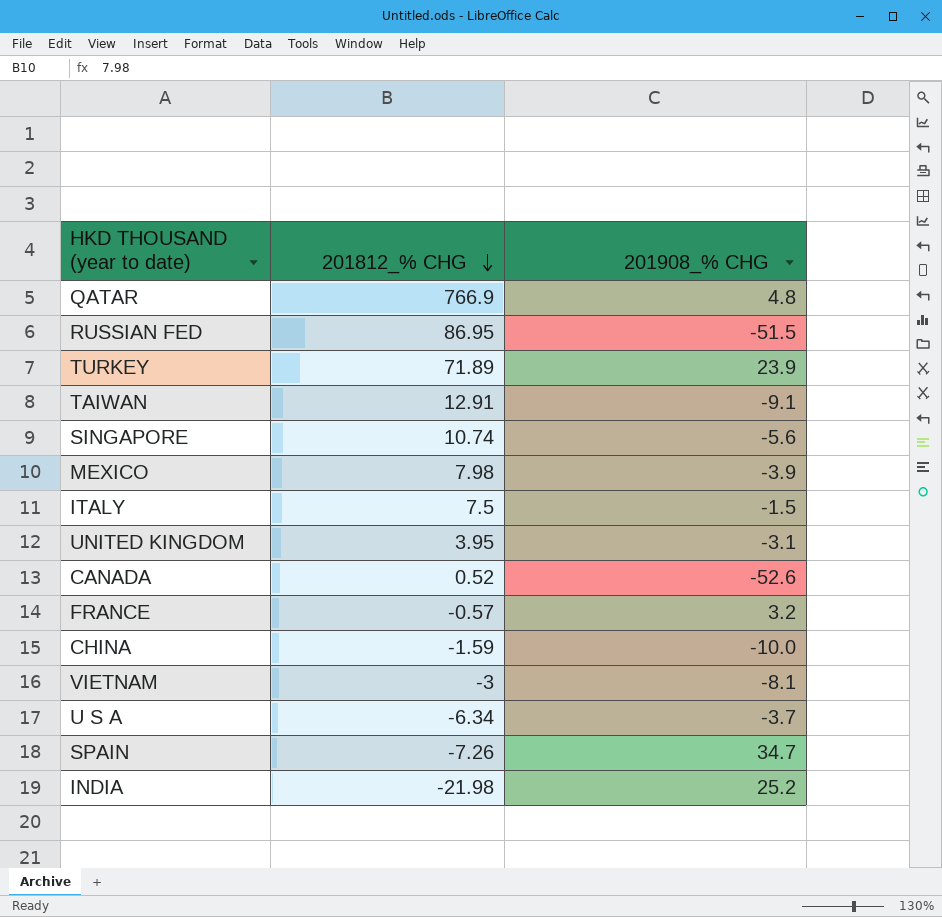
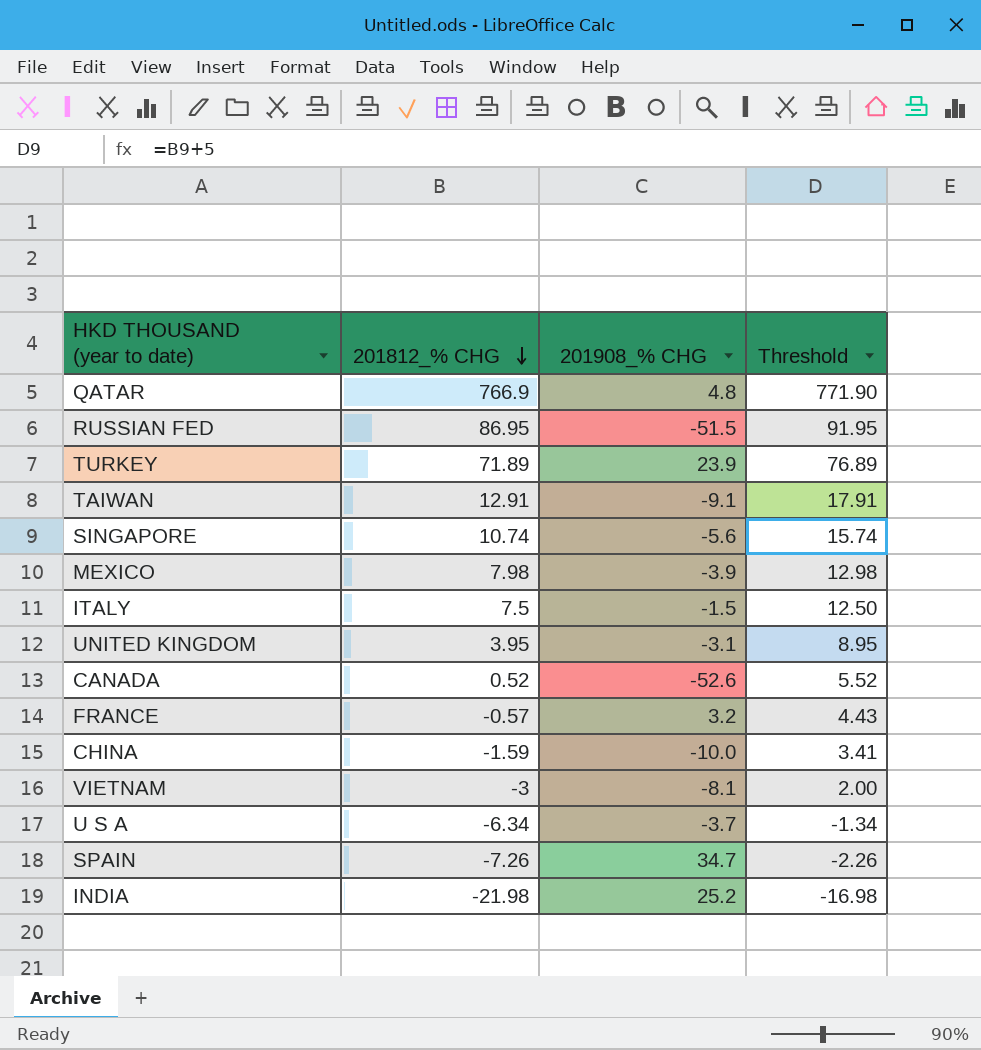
column Threshold | formula: none -> [201812_% CHG] + 5

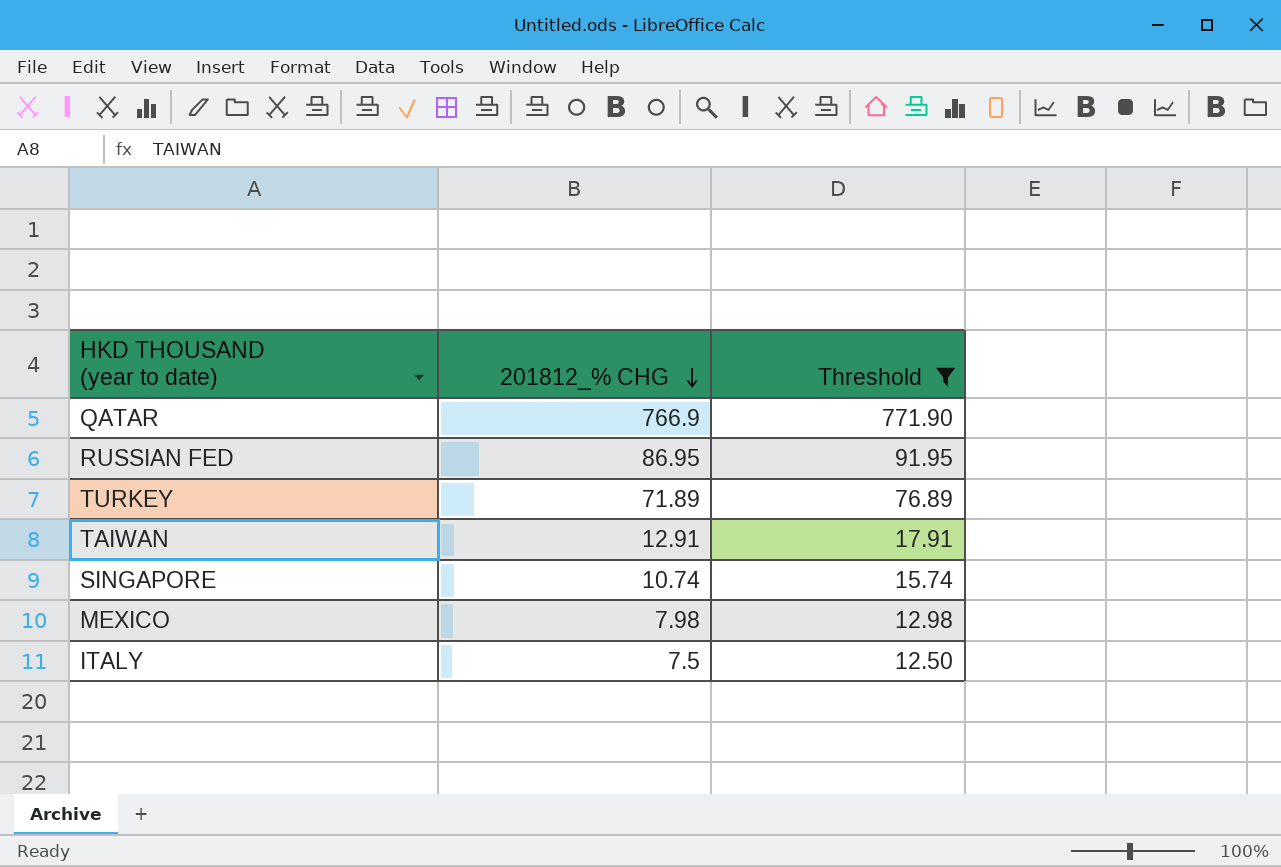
filter: none -> Threshold >= 12.50
column 201908_% CHG | position: 3 -> none

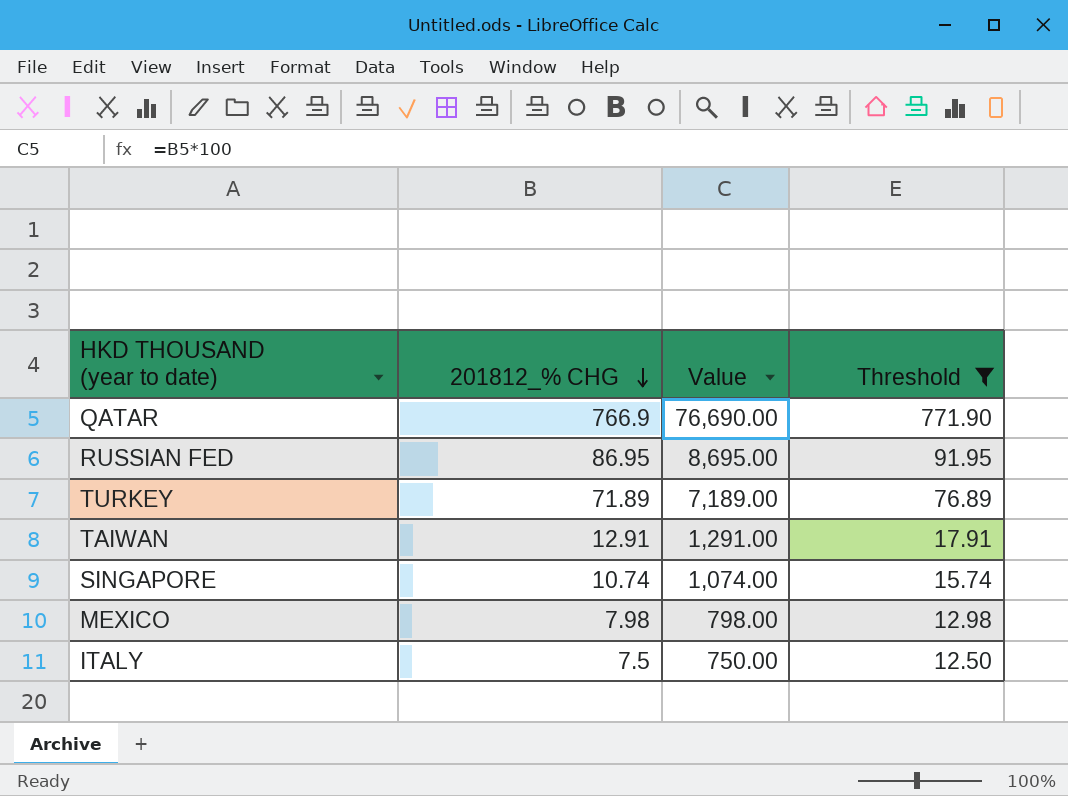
column Value | formula: none -> [201812_% CHG] * 100

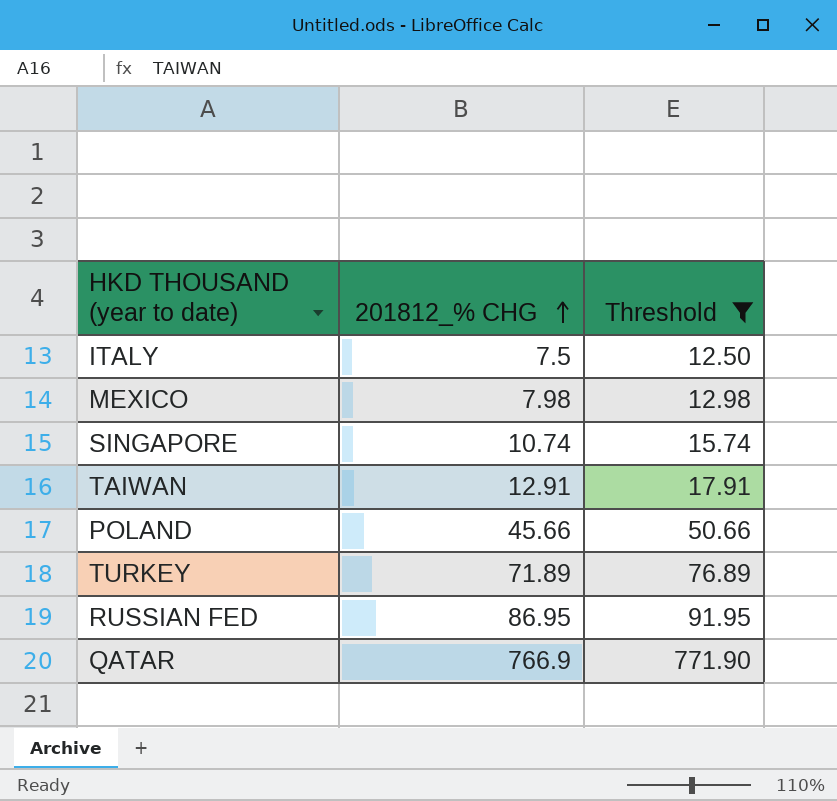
row order: 201812_% CHG descending -> 201812_% CHG ascending
column Value | formula: [201812_% CHG] * 100 -> none
row POLAND: none -> 45.66 | 50.66

